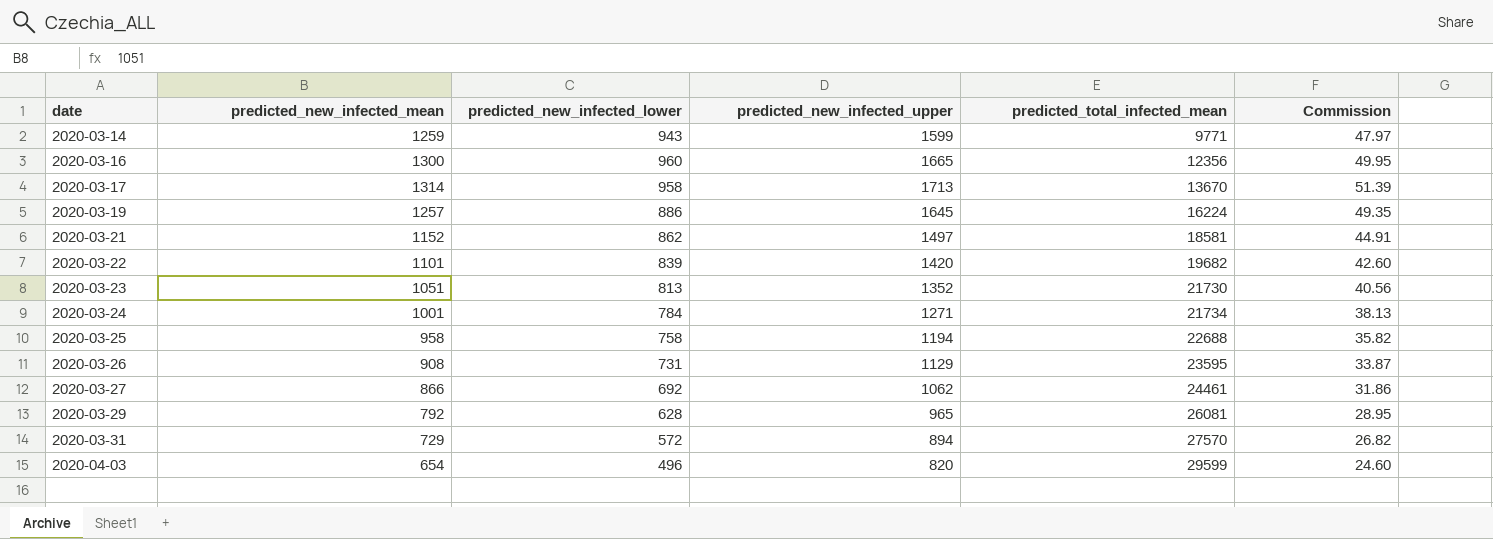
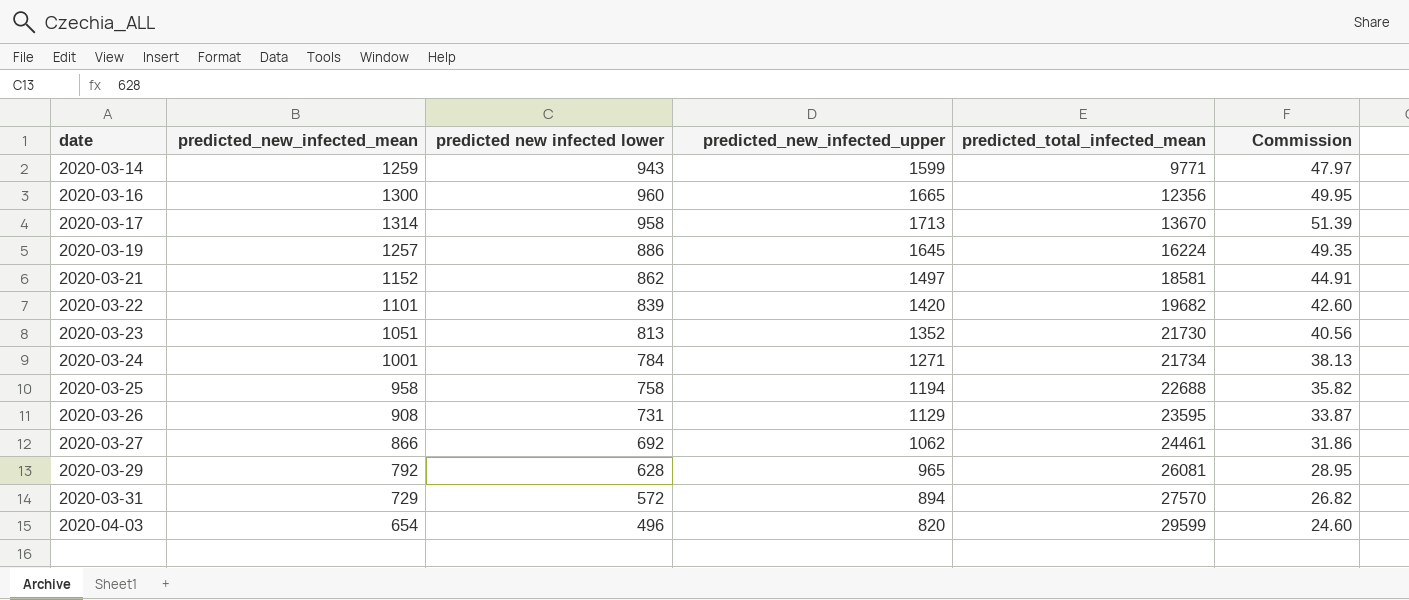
column name: predicted_new_infected_lower -> predicted new infected lower

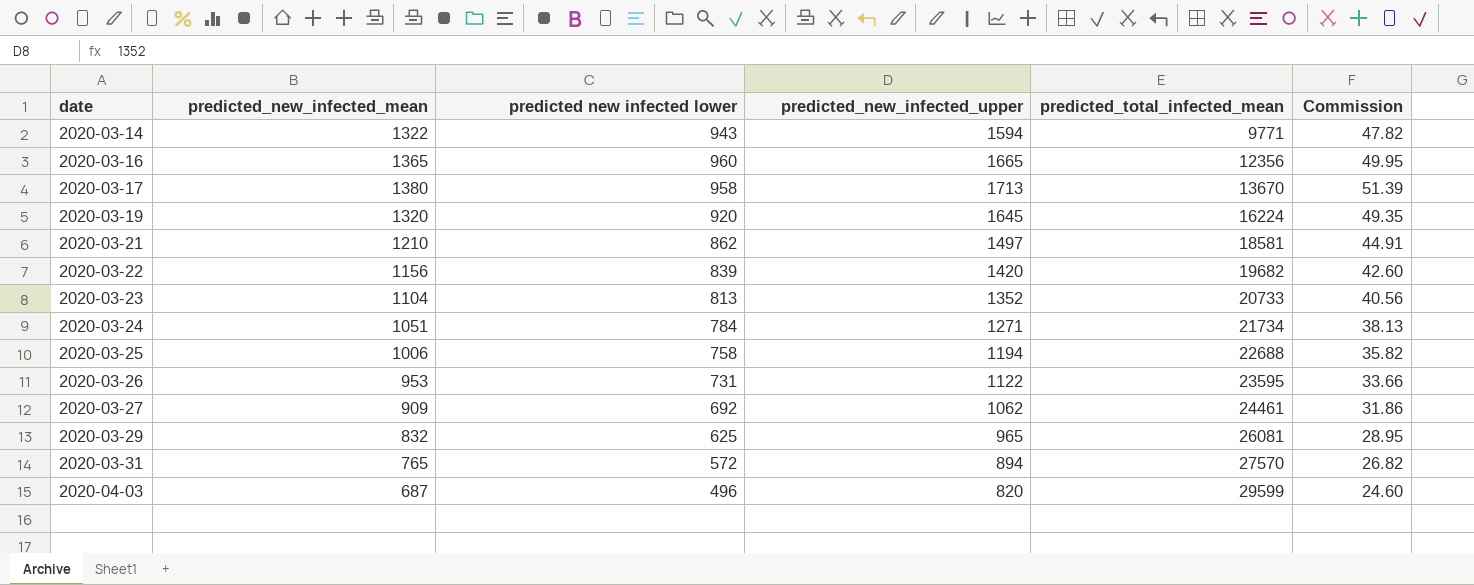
2020-03-14 | predicted_new_infected_mean: 1259 -> 1322
2020-03-14 | predicted_new_infected_upper: 1599 -> 1594
2020-03-14 | Commission: 47.97 -> 47.82
2020-03-16 | predicted_new_infected_mean: 1300 -> 1365
2020-03-17 | predicted_new_infected_mean: 1314 -> 1380
2020-03-19 | predicted_new_infected_mean: 1257 -> 1320
2020-03-19 | predicted new infected lower: 886 -> 920
2020-03-21 | predicted_new_infected_mean: 1152 -> 1210
2020-03-22 | predicted_new_infected_mean: 1101 -> 1156
2020-03-23 | predicted_new_infected_mean: 1051 -> 1104
2020-03-23 | predicted_total_infected_mean: 21730 -> 20733
2020-03-24 | predicted_new_infected_mean: 1001 -> 1051
2020-03-25 | predicted_new_infected_mean: 958 -> 1006
2020-03-26 | predicted_new_infected_mean: 908 -> 953
2020-03-26 | predicted_new_infected_upper: 1129 -> 1122
2020-03-26 | Commission: 33.87 -> 33.66
2020-03-27 | predicted_new_infected_mean: 866 -> 909
2020-03-29 | predicted_new_infected_mean: 792 -> 832
2020-03-29 | predicted new infected lower: 628 -> 625
2020-03-31 | predicted_new_infected_mean: 729 -> 765
2020-04-03 | predicted_new_infected_mean: 654 -> 687

